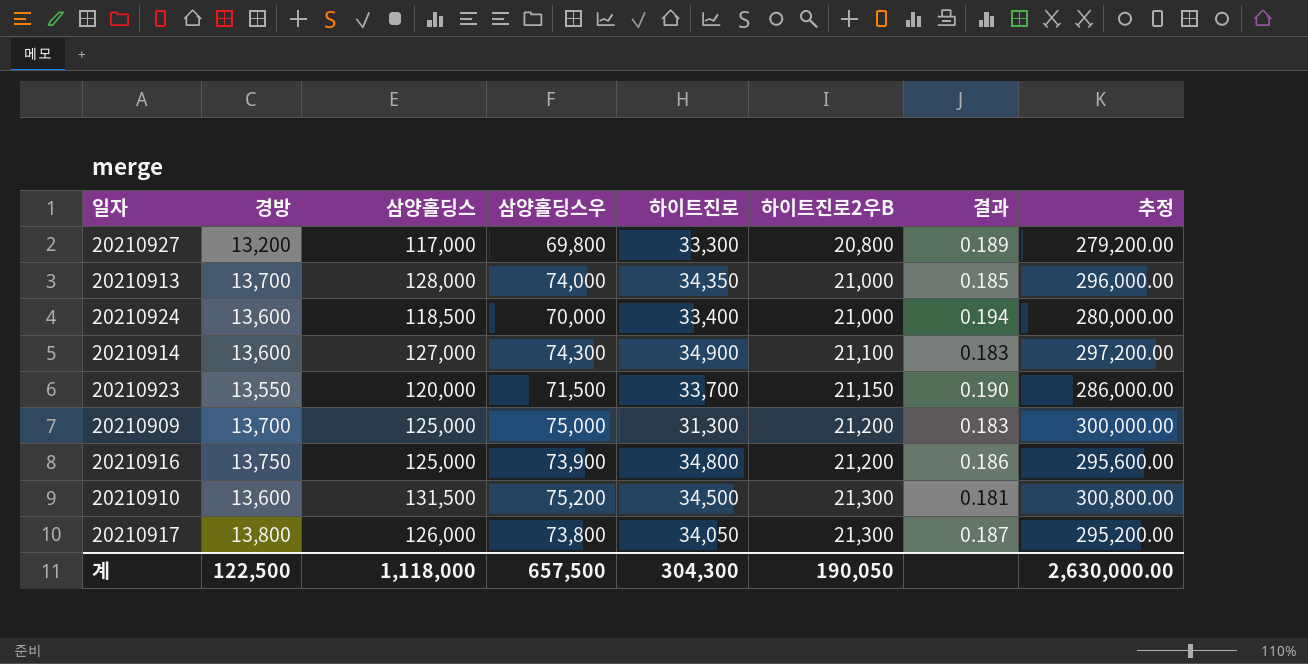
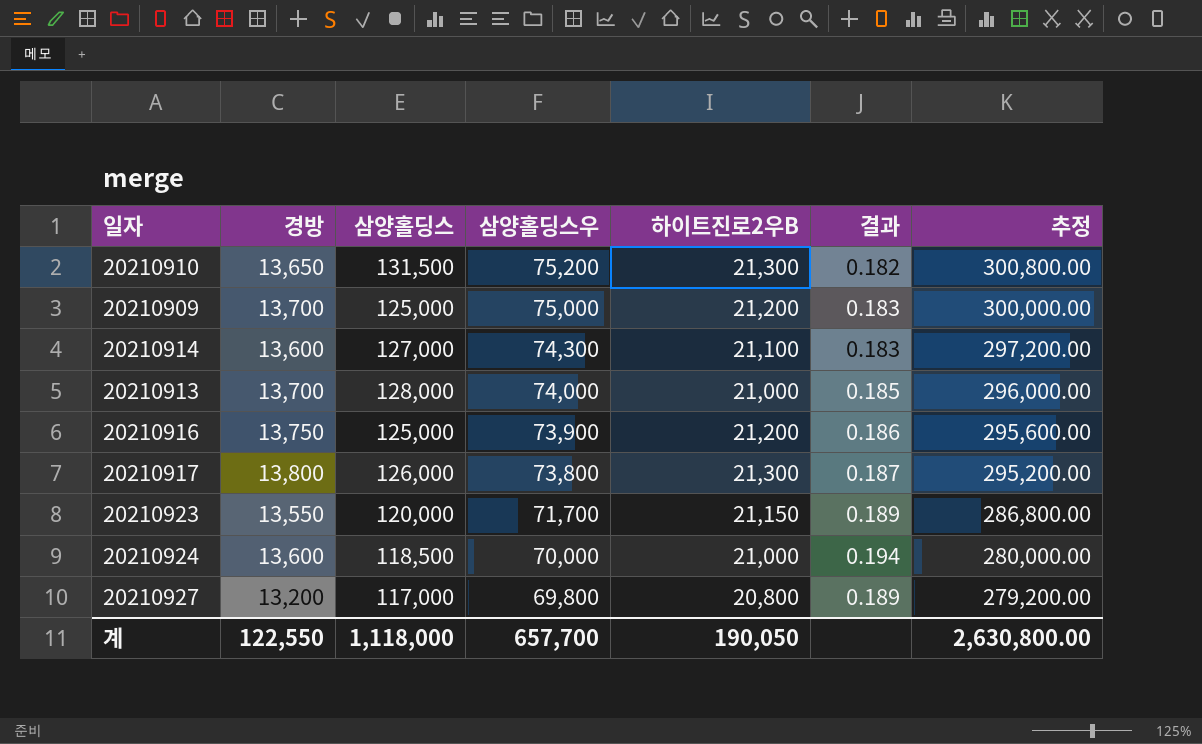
row order: 하이트진로2우B ascending -> 삼양홀딩스우 descending
column 하이트진로 | position: 5 -> none
20210910 | 경방: 13,600 -> 13,650
20210910 | 결과: 0.181 -> 0.182
20210923 | 삼양홀딩스우: 71,500 -> 71,700
20210923 | 결과: 0.190 -> 0.189
20210923 | 추정: 286,000.00 -> 286,800.00
계 | 경방: 122,500 -> 122,550
계 | 삼양홀딩스우: 657,500 -> 657,700
계 | 추정: 2,630,000.00 -> 2,630,800.00

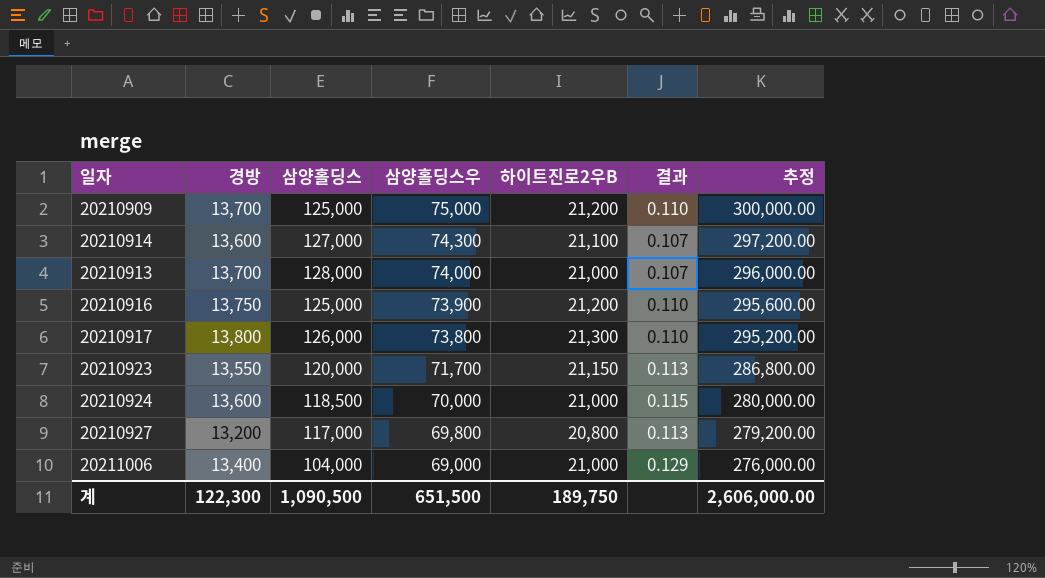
column 결과 | formula: [경방] / [삼양홀딩스우] -> [경방] / [삼양홀딩스]
row 20210910: 13,650 | 131,500 | 75,200 | 21,300 | 0.182 | 300,800.00 -> none
row 20211006: none -> 13,400 | 104,000 | 69,000 | 21,000 | 0.129 | 276,000.00
계 | 경방: 122,550 -> 122,300
계 | 삼양홀딩스: 1,118,000 -> 1,090,500
계 | 삼양홀딩스우: 657,700 -> 651,500
계 | 하이트진로2우B: 190,050 -> 189,750
계 | 추정: 2,630,800.00 -> 2,606,000.00

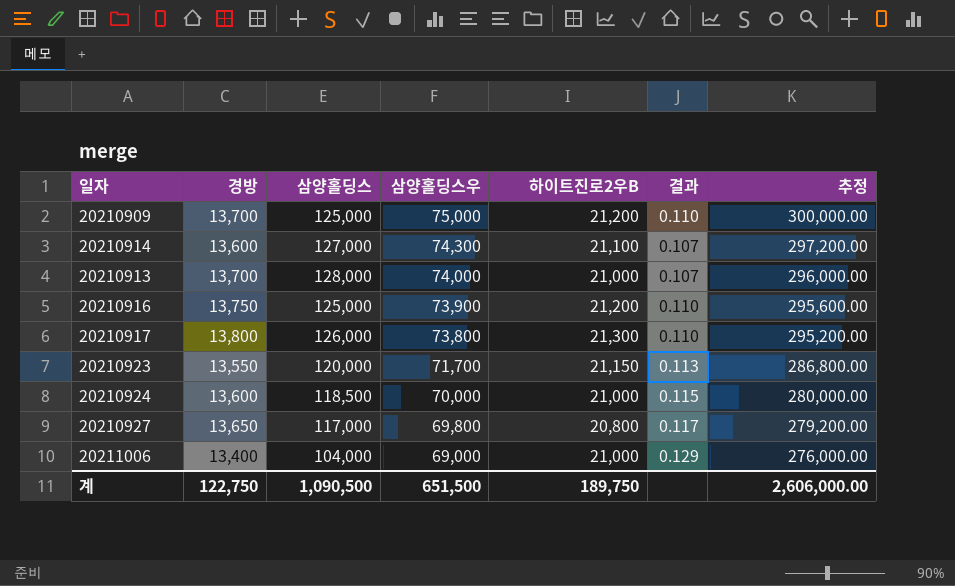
20210927 | 경방: 13,200 -> 13,650
20210927 | 결과: 0.113 -> 0.117
계 | 경방: 122,300 -> 122,750

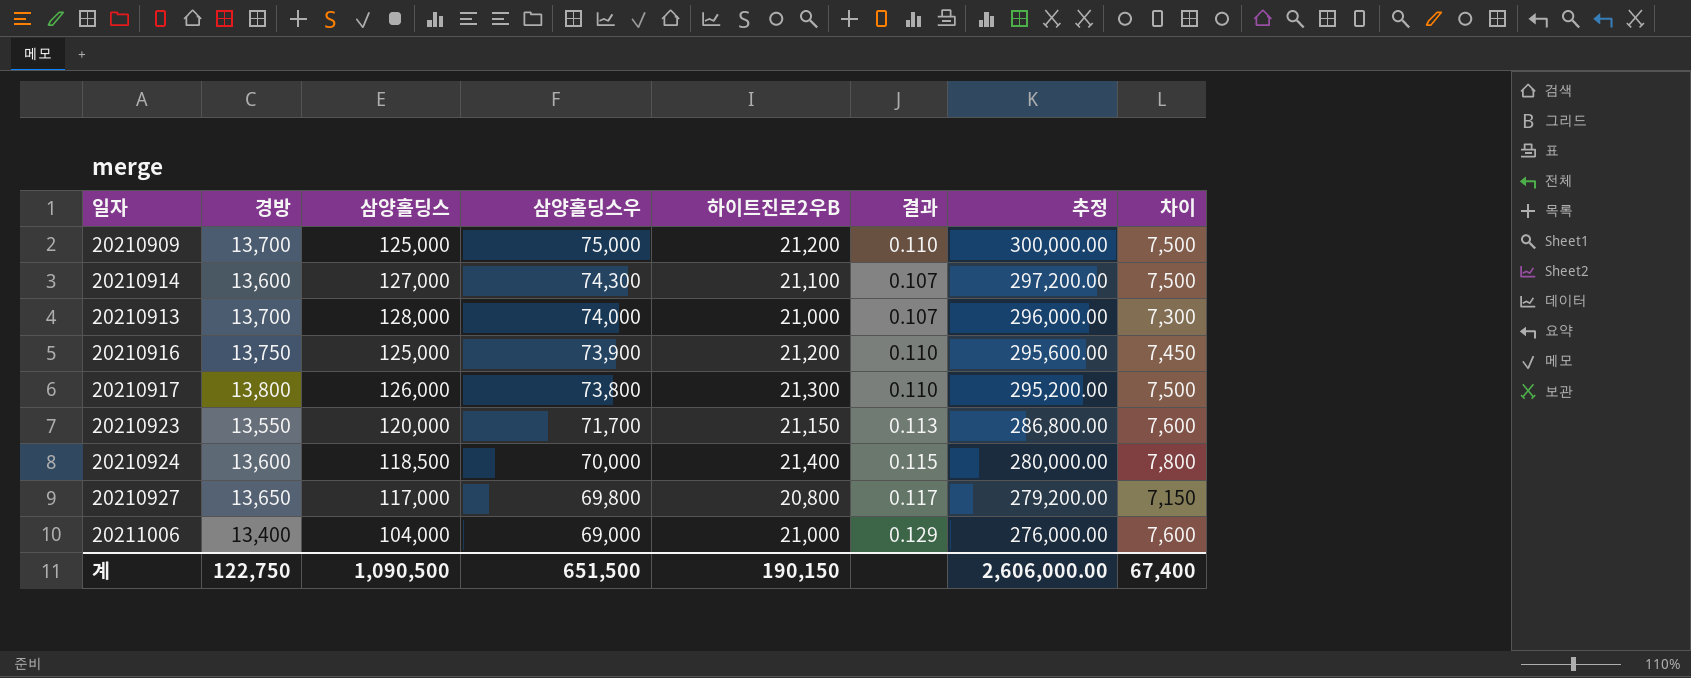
column 차이 | formula: none -> [하이트진로2우B] - [경방]
20210924 | 하이트진로2우B: 21,000 -> 21,400
계 | 하이트진로2우B: 189,750 -> 190,150

